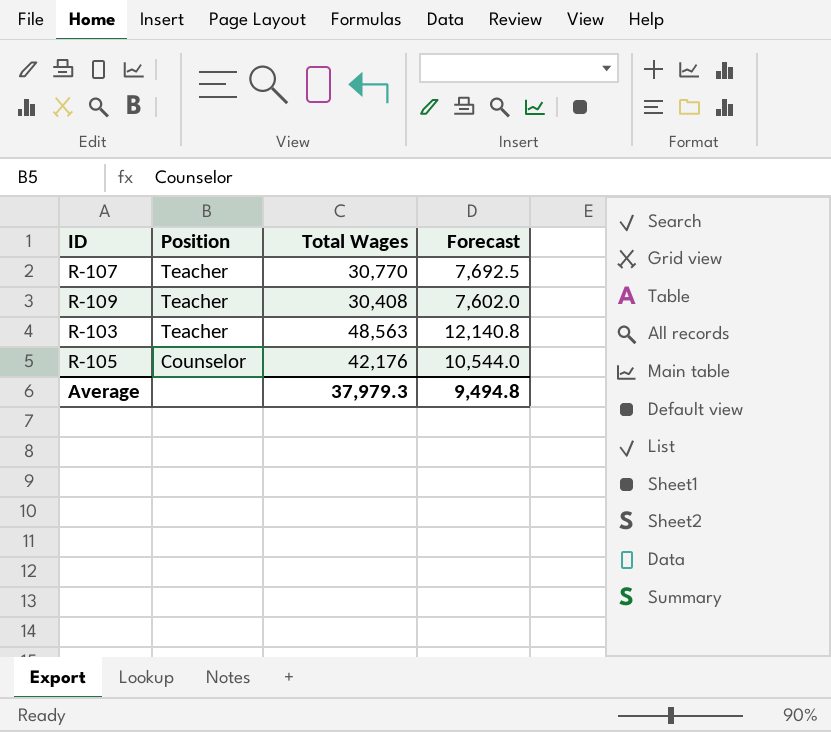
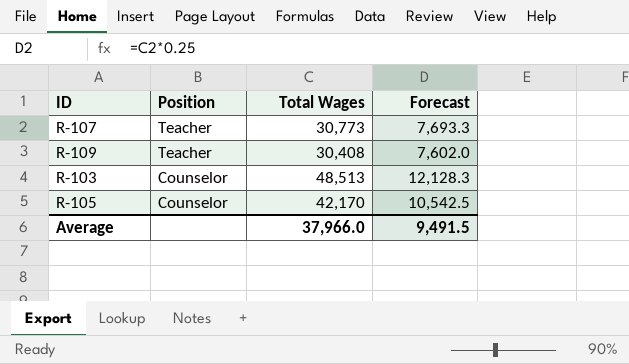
R-107 | Total Wages: 30,770 -> 30,773
R-107 | Forecast: 7,692.5 -> 7,693.3
R-103 | Position: Teacher -> Counselor
R-103 | Total Wages: 48,563 -> 48,513
R-103 | Forecast: 12,140.8 -> 12,128.3
R-105 | Total Wages: 42,176 -> 42,170
R-105 | Forecast: 10,544.0 -> 10,542.5
Average | Total Wages: 37,979.3 -> 37,966.0
Average | Forecast: 9,494.8 -> 9,491.5

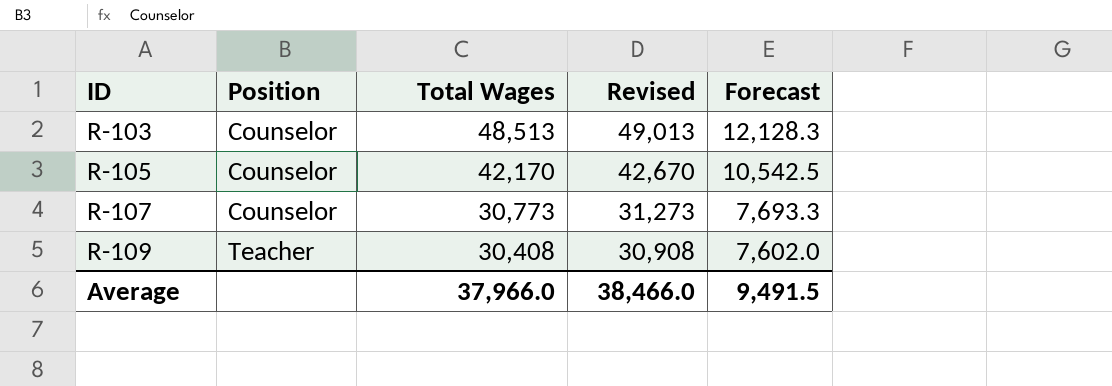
row order: Position descending -> ID ascending
column Revised | formula: none -> [Total Wages] + 500
R-107 | Position: Teacher -> Counselor

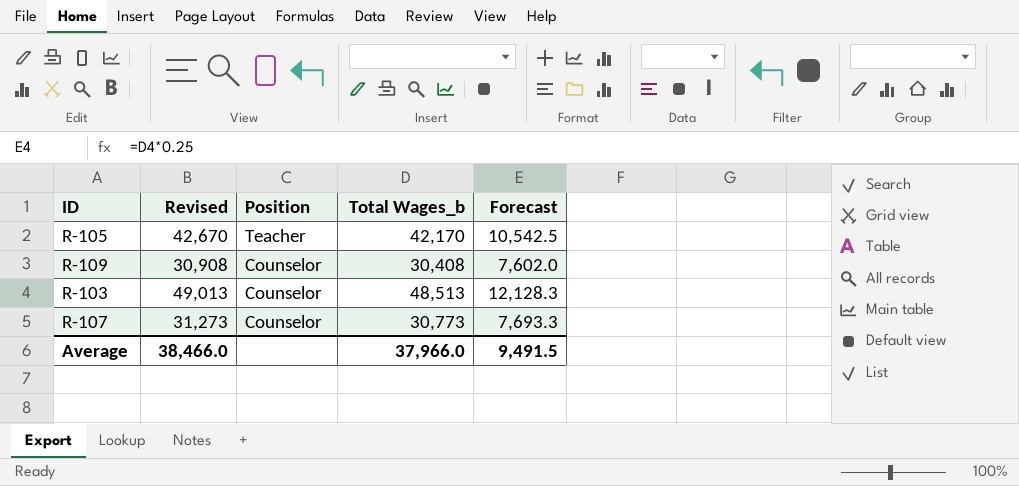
row order: ID ascending -> Position descending
column Revised | position: 4 -> 2
column name: Total Wages -> Total Wages_b
R-105 | Position: Counselor -> Teacher
R-109 | Position: Teacher -> Counselor

